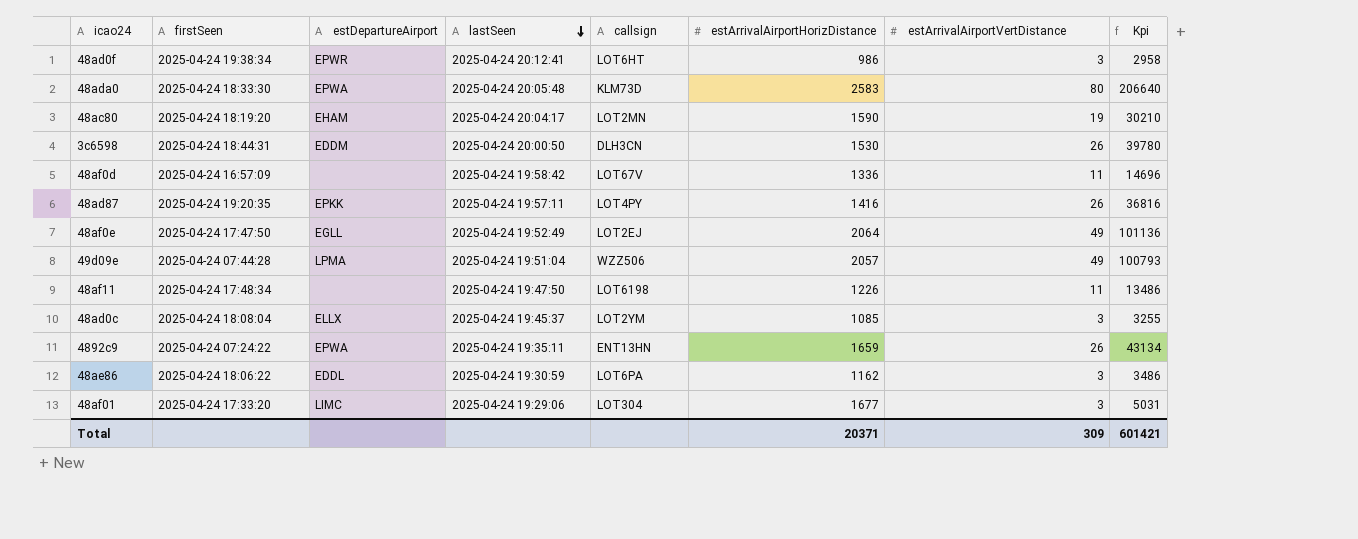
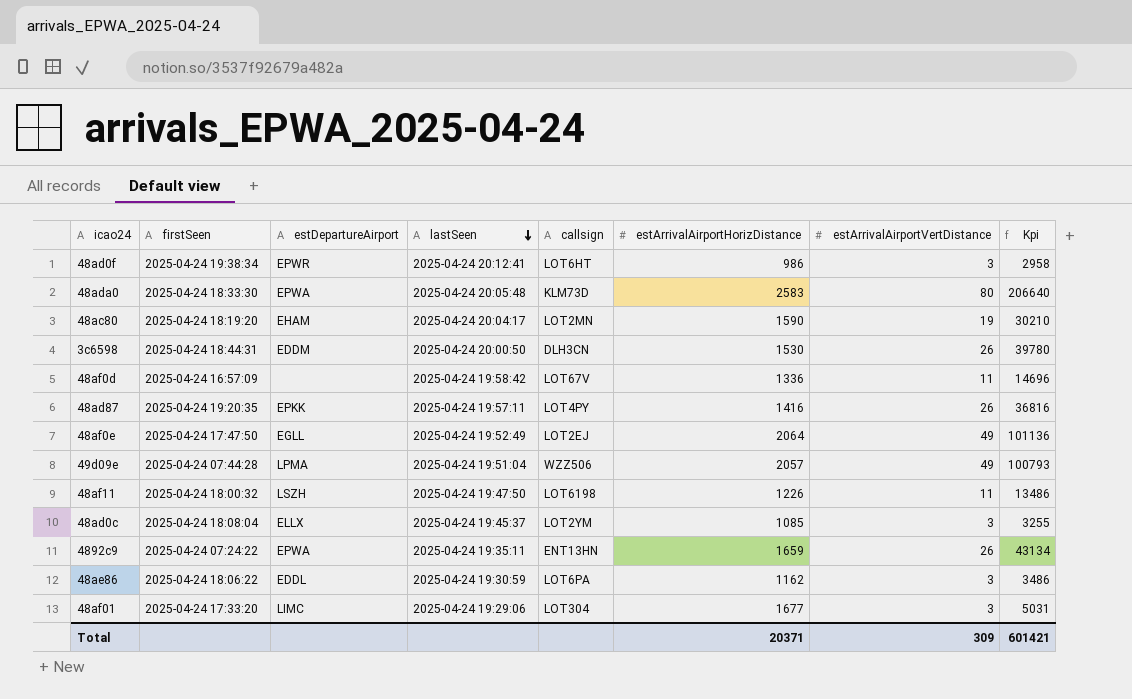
48af11 | firstSeen: 2025-04-24 17:48:34 -> 2025-04-24 18:00:32
48af11 | estDepartureAirport: none -> LSZH

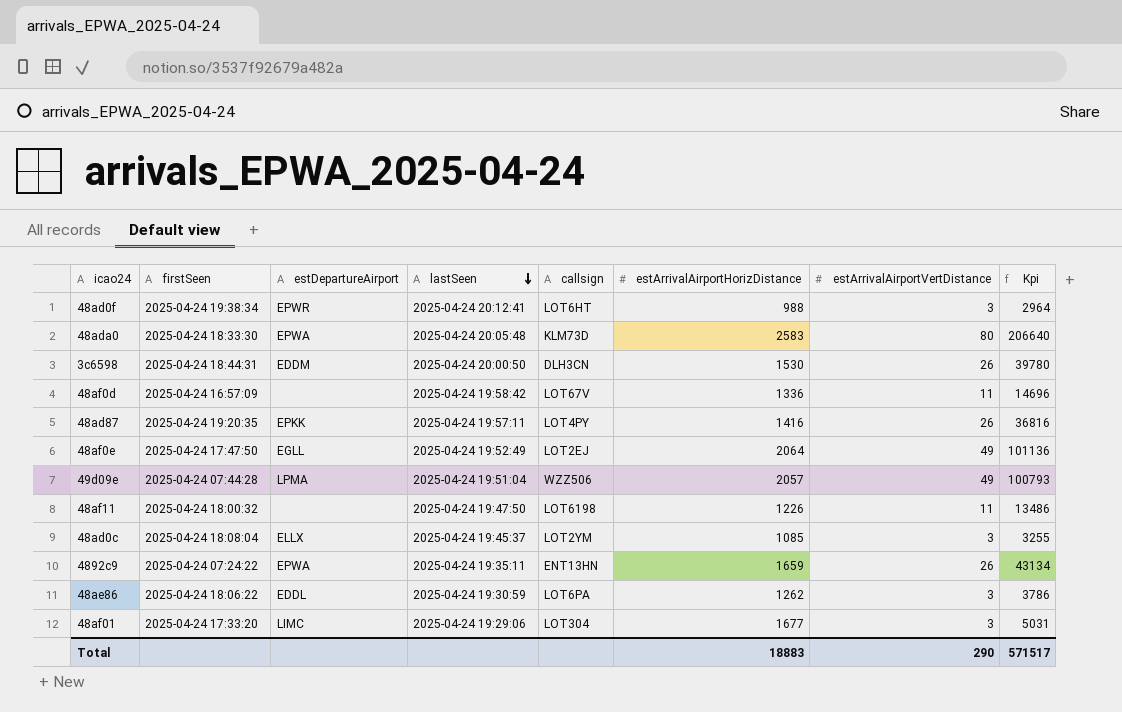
row 48ac80: 2025-04-24 18:19:20 | EHAM | 2025-04-24 20:04:17 | LOT2MN | 1590 | 19 | 30210 -> none
48ad0f | estArrivalAirportHorizDistance: 986 -> 988
48ad0f | Kpi: 2958 -> 2964
48af11 | estDepartureAirport: LSZH -> none
48ae86 | estArrivalAirportHorizDistance: 1162 -> 1262
48ae86 | Kpi: 3486 -> 3786
Total | estArrivalAirportHorizDistance: 20371 -> 18883
Total | estArrivalAirportVertDistance: 309 -> 290
Total | Kpi: 601421 -> 571517

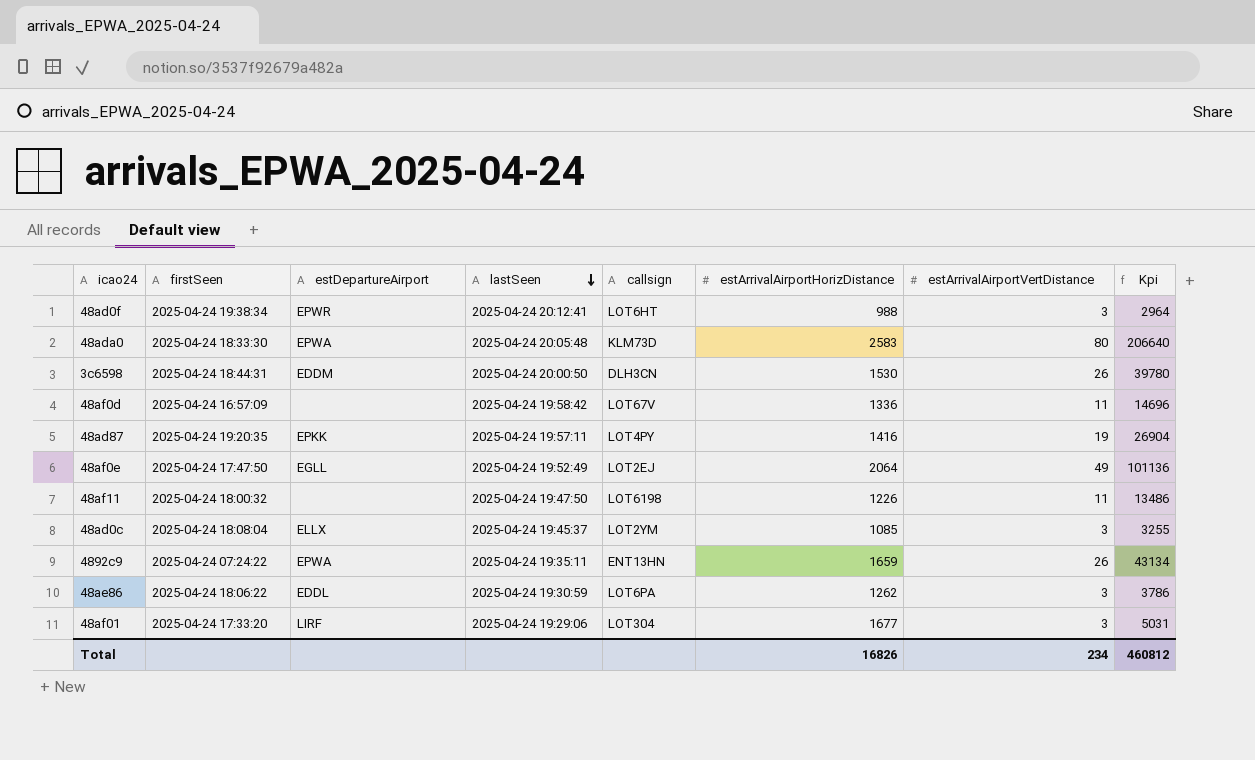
row 49d09e: 2025-04-24 07:44:28 | LPMA | 2025-04-24 19:51:04 | WZZ506 | 2057 | 49 | 100793 -> none
48ad87 | estArrivalAirportVertDistance: 26 -> 19
48ad87 | Kpi: 36816 -> 26904
48af01 | estDepartureAirport: LIMC -> LIRF
Total | estArrivalAirportHorizDistance: 18883 -> 16826
Total | estArrivalAirportVertDistance: 290 -> 234
Total | Kpi: 571517 -> 460812

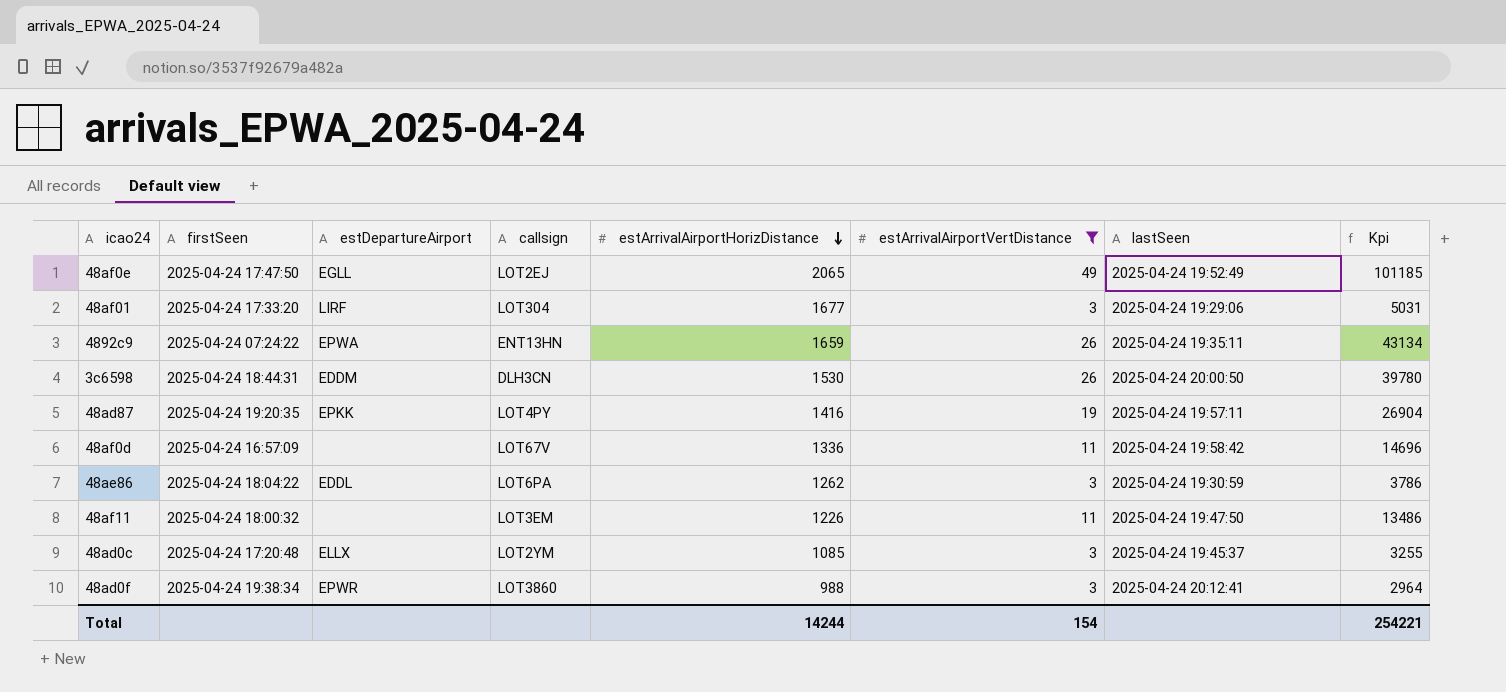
filter: none -> estArrivalAirportVertDistance != 80
row order: lastSeen descending -> estArrivalAirportHorizDistance descending
column lastSeen | position: 4 -> 7
48af0e | estArrivalAirportHorizDistance: 2064 -> 2065
48af0e | Kpi: 101136 -> 101185
48ae86 | firstSeen: 2025-04-24 18:06:22 -> 2025-04-24 18:04:22
48af11 | callsign: LOT6198 -> LOT3EM
48ad0c | firstSeen: 2025-04-24 18:08:04 -> 2025-04-24 17:20:48
48ad0f | callsign: LOT6HT -> LOT3860
Total | estArrivalAirportHorizDistance: 16826 -> 14244
Total | estArrivalAirportVertDistance: 234 -> 154
Total | Kpi: 460812 -> 254221

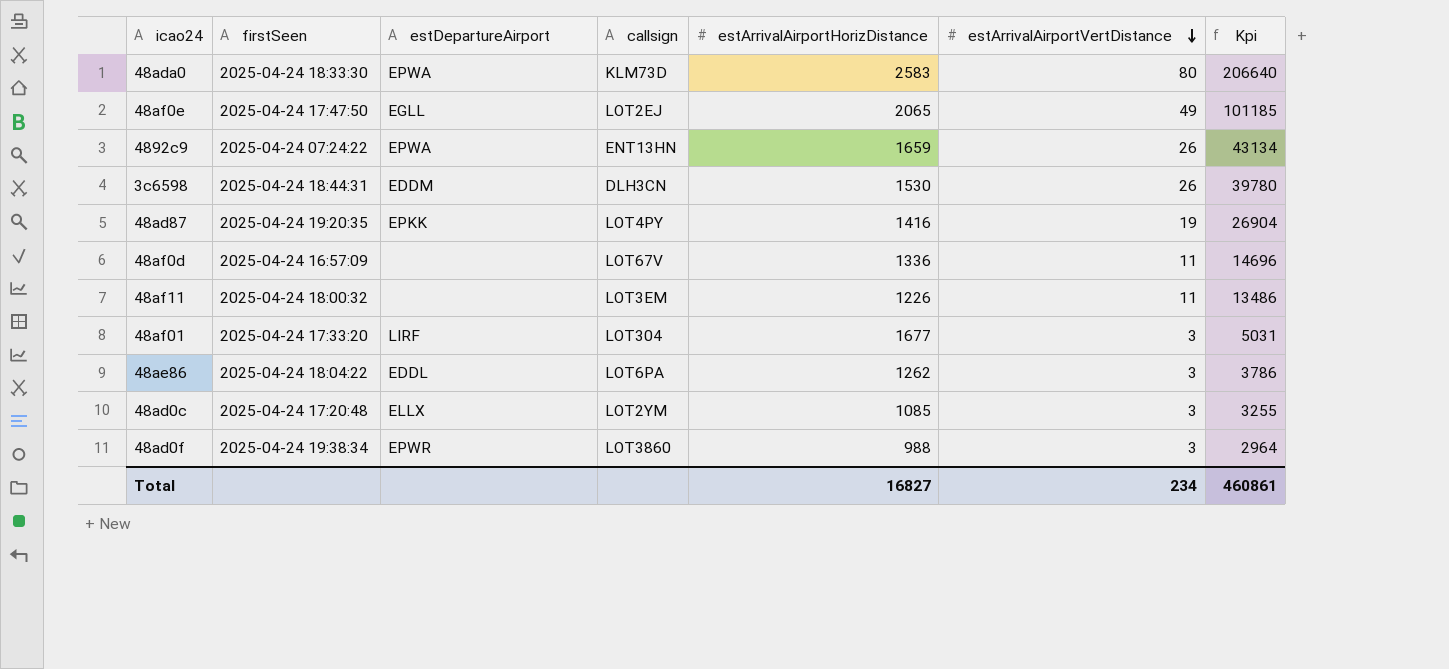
filter: estArrivalAirportVertDistance != 80 -> none
row order: estArrivalAirportHorizDistance descending -> estArrivalAirportVertDistance descending
column lastSeen | position: 7 -> none
Total | estArrivalAirportHorizDistance: 14244 -> 16827
Total | estArrivalAirportVertDistance: 154 -> 234
Total | Kpi: 254221 -> 460861

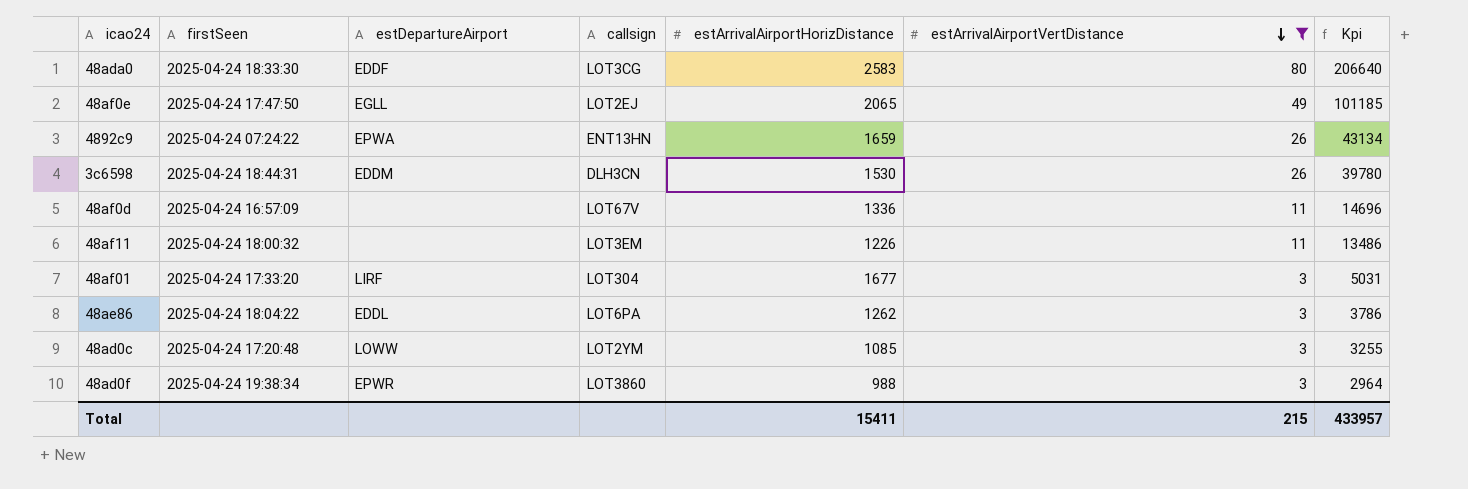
filter: none -> estArrivalAirportVertDistance != 19
48ada0 | estDepartureAirport: EPWA -> EDDF
48ada0 | callsign: KLM73D -> LOT3CG
48ad0c | estDepartureAirport: ELLX -> LOWW
Total | estArrivalAirportHorizDistance: 16827 -> 15411
Total | estArrivalAirportVertDistance: 234 -> 215
Total | Kpi: 460861 -> 433957

